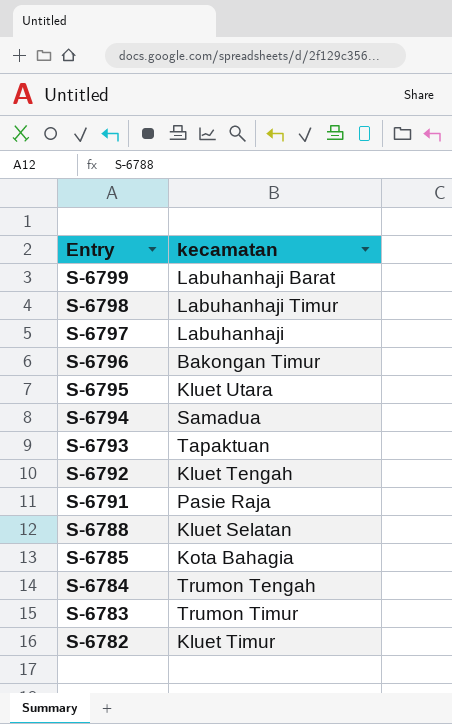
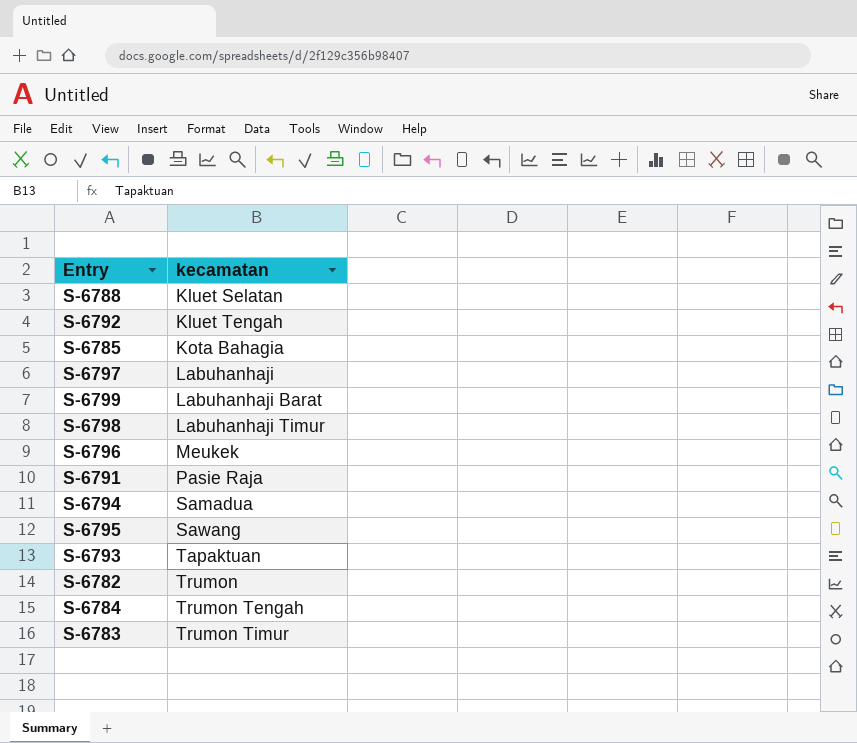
row order: Entry descending -> kecamatan ascending
S-6796 | kecamatan: Bakongan Timur -> Meukek
S-6795 | kecamatan: Kluet Utara -> Sawang
S-6782 | kecamatan: Kluet Timur -> Trumon

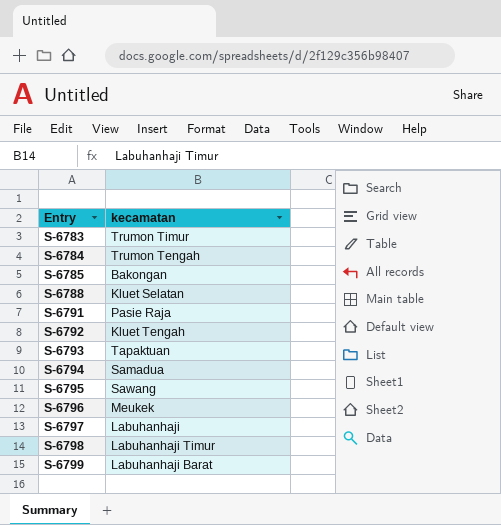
row order: kecamatan ascending -> Entry ascending
row S-6782: Trumon -> none
S-6785 | kecamatan: Kota Bahagia -> Bakongan

